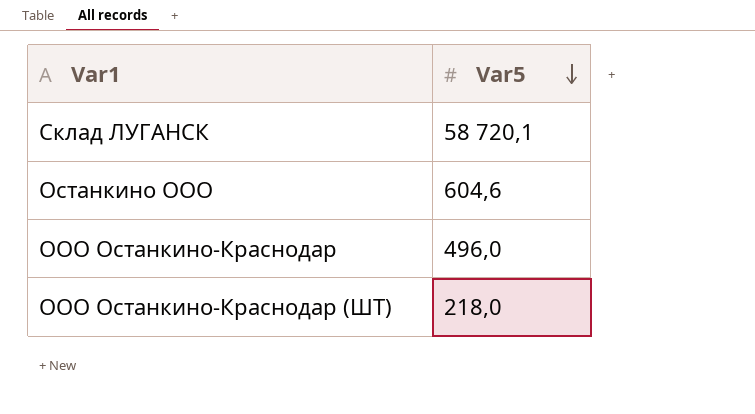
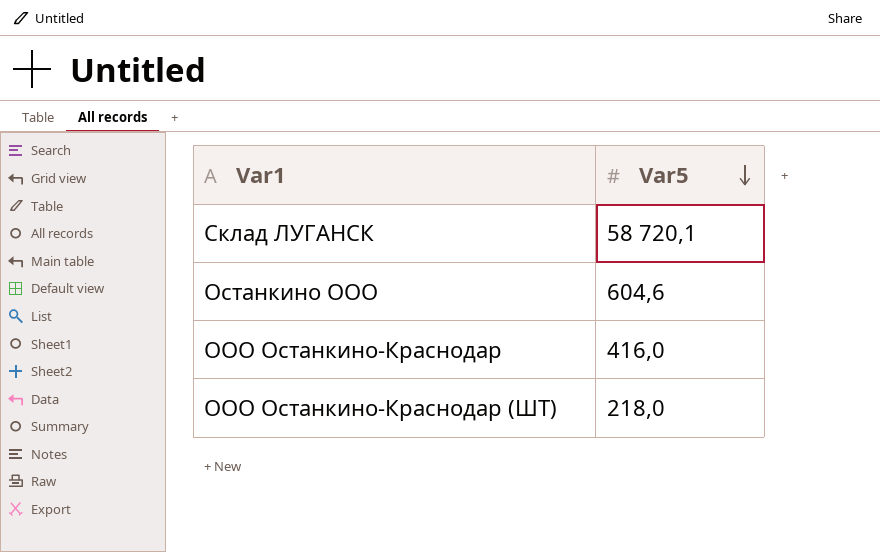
ООО Останкино-Краснодар | Var5: 496,0 -> 416,0

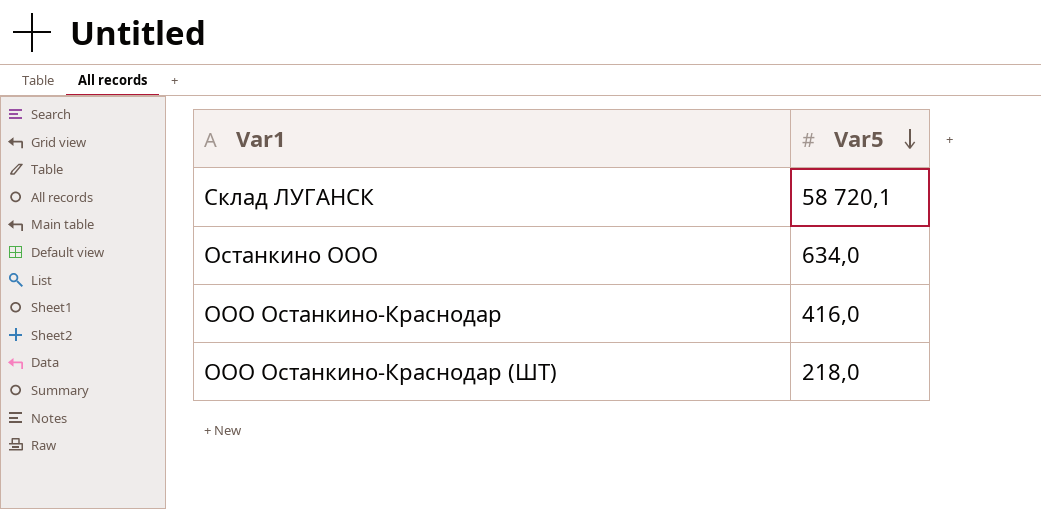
Останкино ООО | Var5: 604,6 -> 634,0

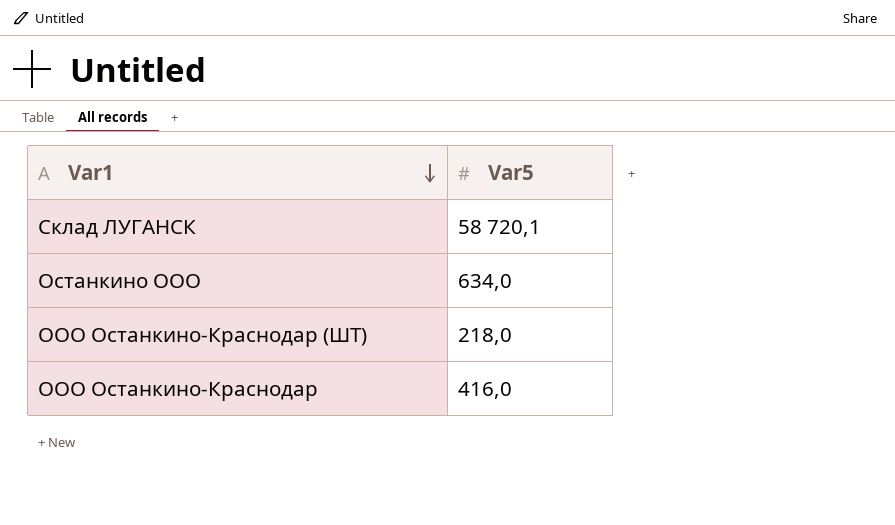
row order: Var5 descending -> Var1 descending

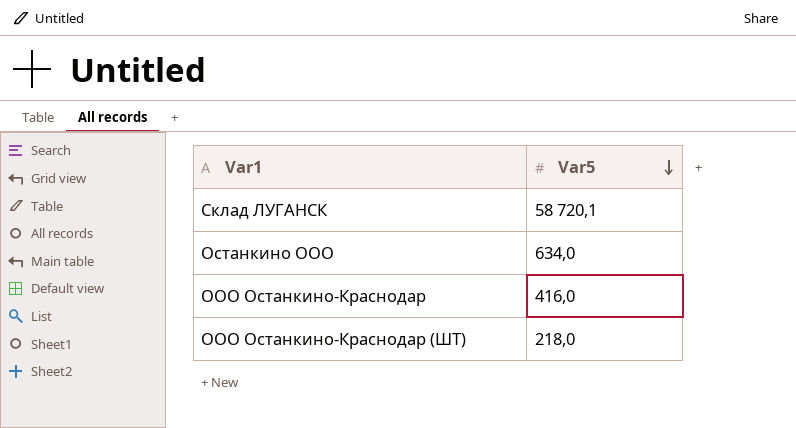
row order: Var1 descending -> Var5 descending

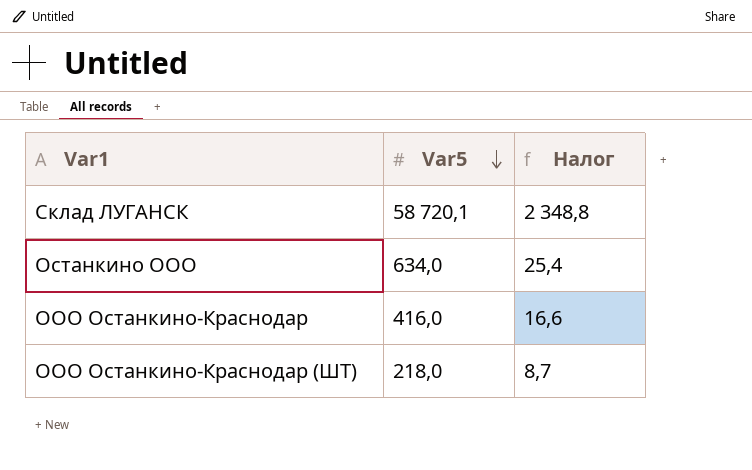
column Налог | formula: none -> [Var5] * 0,04

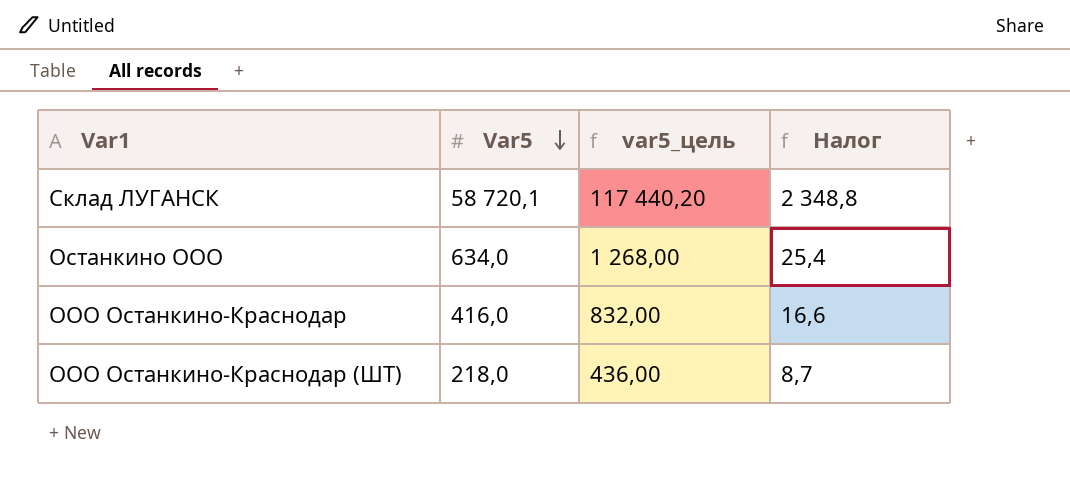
column var5_цель | formula: none -> [Var5] * 2

